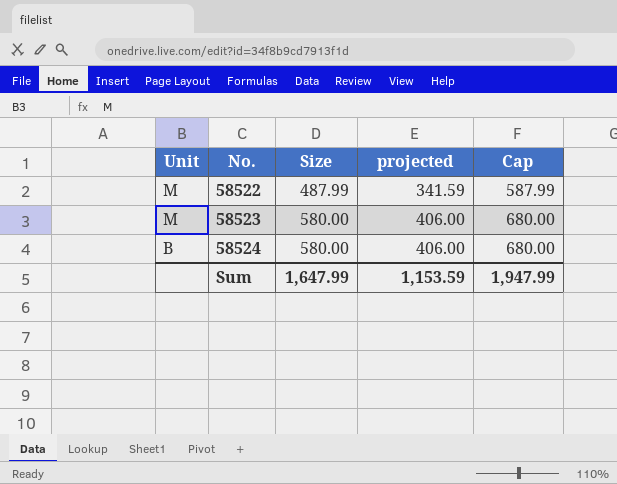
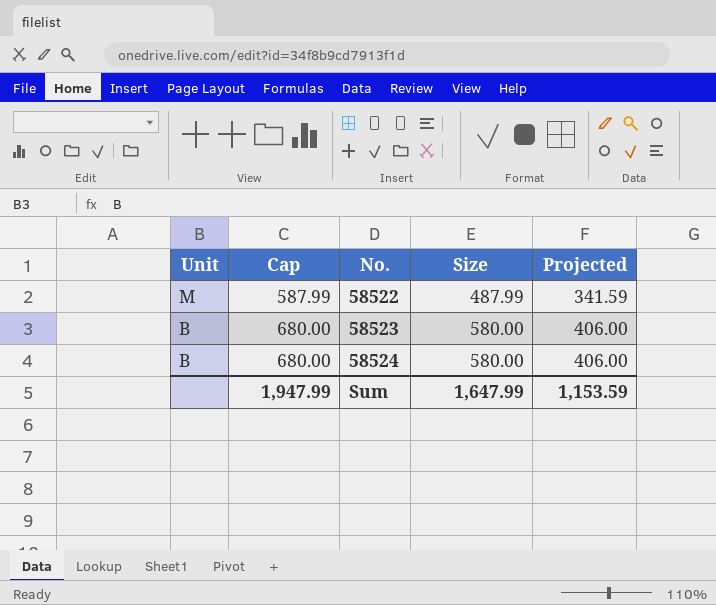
column Cap | position: 5 -> 2
column name: projected -> Projected
58523 | Unit: M -> B

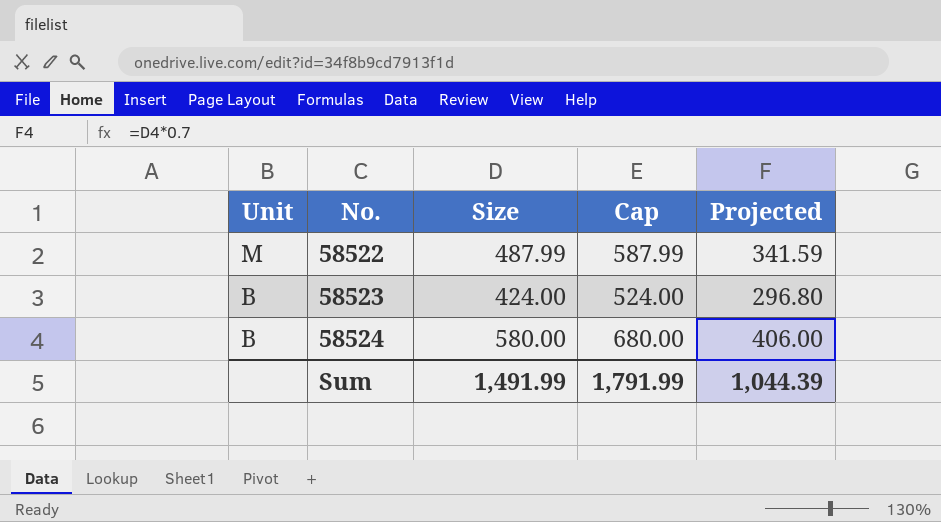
column Cap | position: 2 -> 4
58523 | Size: 580.00 -> 424.00
58523 | Cap: 680.00 -> 524.00
58523 | Projected: 406.00 -> 296.80
Sum | Size: 1,647.99 -> 1,491.99
Sum | Cap: 1,947.99 -> 1,791.99
Sum | Projected: 1,153.59 -> 1,044.39

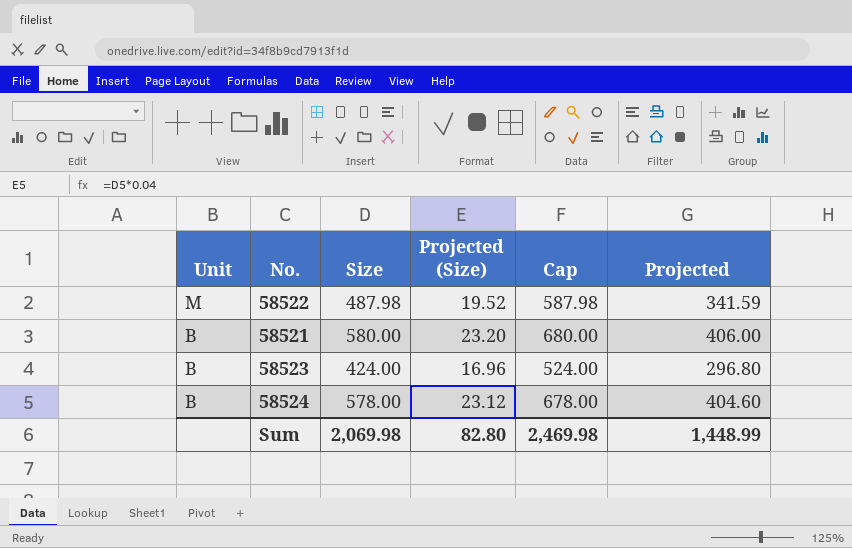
column Projected (Size) | formula: none -> [Size] * 0.04
58522 | Size: 487.99 -> 487.98
58522 | Cap: 587.99 -> 587.98
row 58521: none -> B | 580.00 | 23.20 | 680.00 | 406.00
58524 | Size: 580.00 -> 578.00
58524 | Cap: 680.00 -> 678.00
58524 | Projected: 406.00 -> 404.60
Sum | Size: 1,491.99 -> 2,069.98
Sum | Cap: 1,791.99 -> 2,469.98
Sum | Projected: 1,044.39 -> 1,448.99

